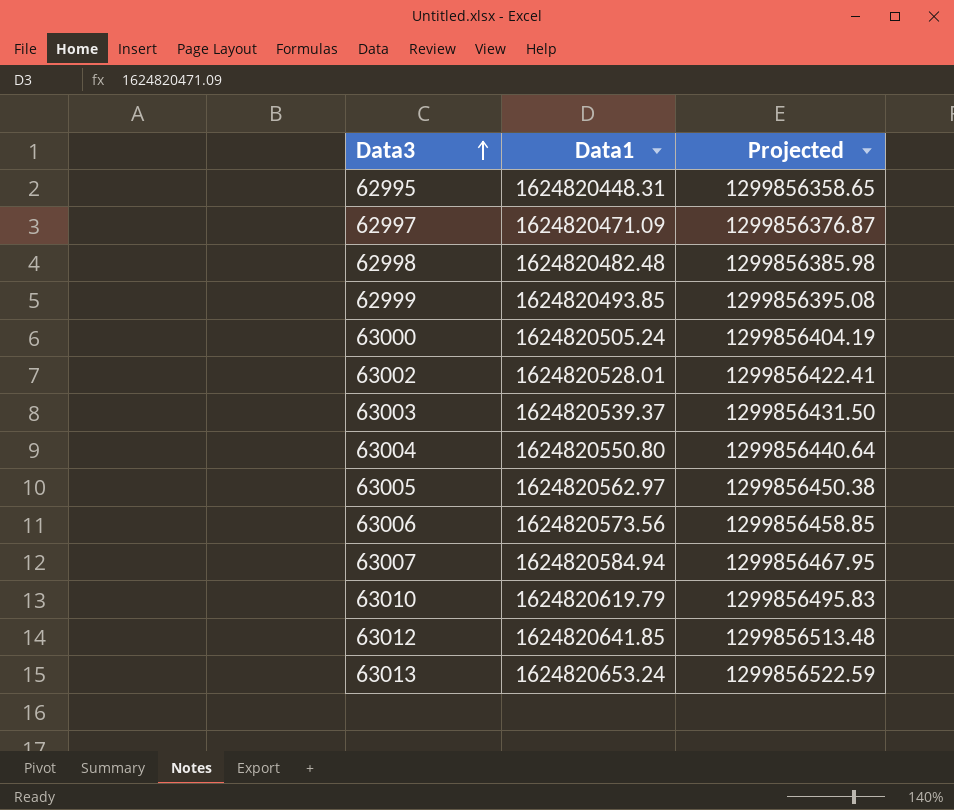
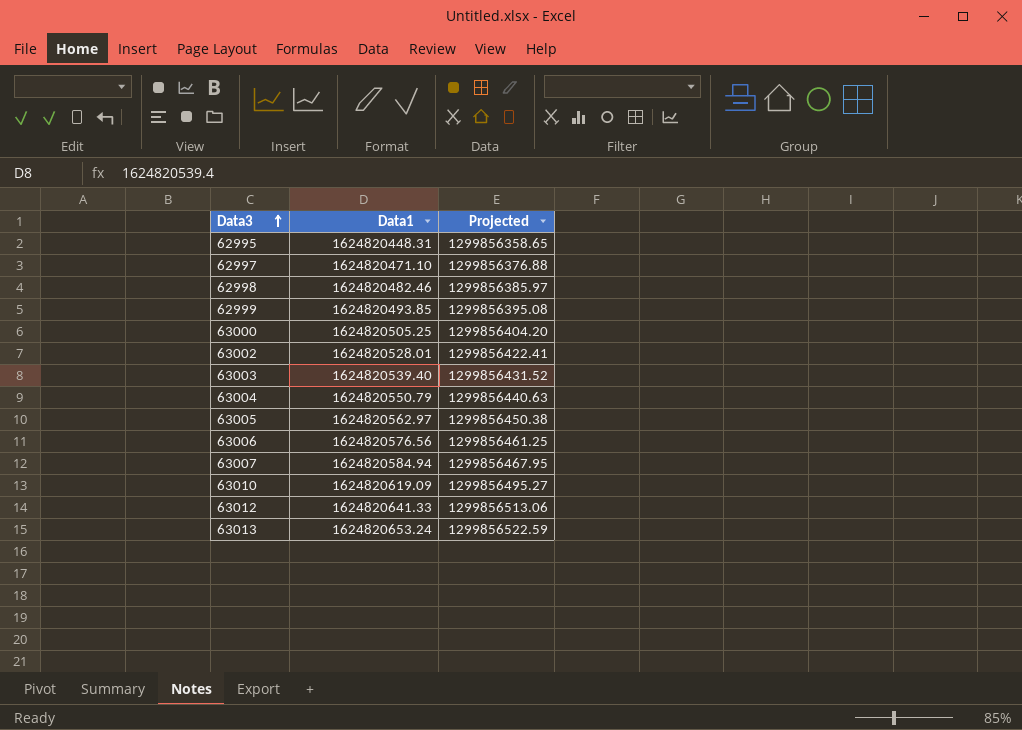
62997 | Data1: 1624820471.09 -> 1624820471.10
62997 | Projected: 1299856376.87 -> 1299856376.88
62998 | Data1: 1624820482.48 -> 1624820482.46
62998 | Projected: 1299856385.98 -> 1299856385.97
63000 | Data1: 1624820505.24 -> 1624820505.25
63000 | Projected: 1299856404.19 -> 1299856404.20
63003 | Data1: 1624820539.37 -> 1624820539.40
63003 | Projected: 1299856431.50 -> 1299856431.52
63004 | Data1: 1624820550.80 -> 1624820550.79
63004 | Projected: 1299856440.64 -> 1299856440.63
63006 | Data1: 1624820573.56 -> 1624820576.56
63006 | Projected: 1299856458.85 -> 1299856461.25
63010 | Data1: 1624820619.79 -> 1624820619.09
63010 | Projected: 1299856495.83 -> 1299856495.27
63012 | Data1: 1624820641.85 -> 1624820641.33
63012 | Projected: 1299856513.48 -> 1299856513.06

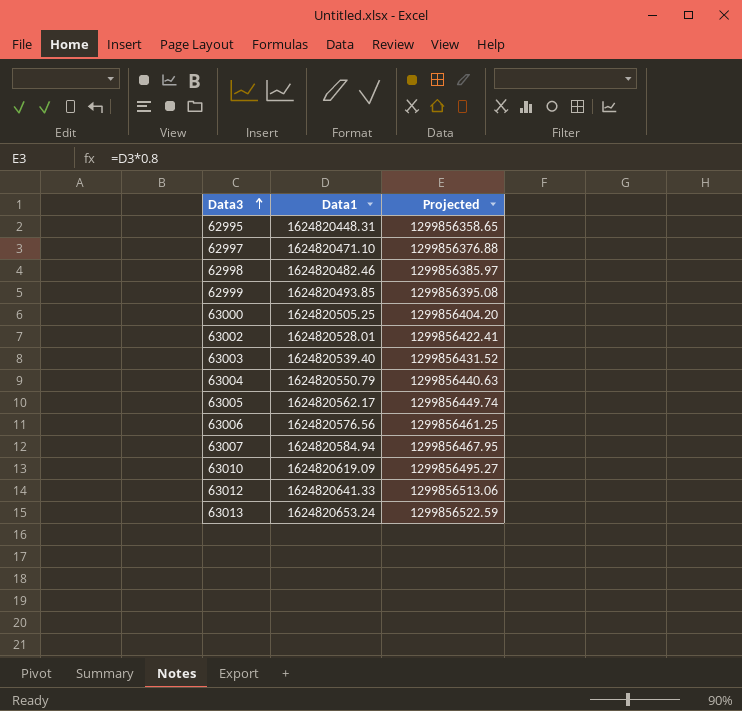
63005 | Data1: 1624820562.97 -> 1624820562.17
63005 | Projected: 1299856450.38 -> 1299856449.74

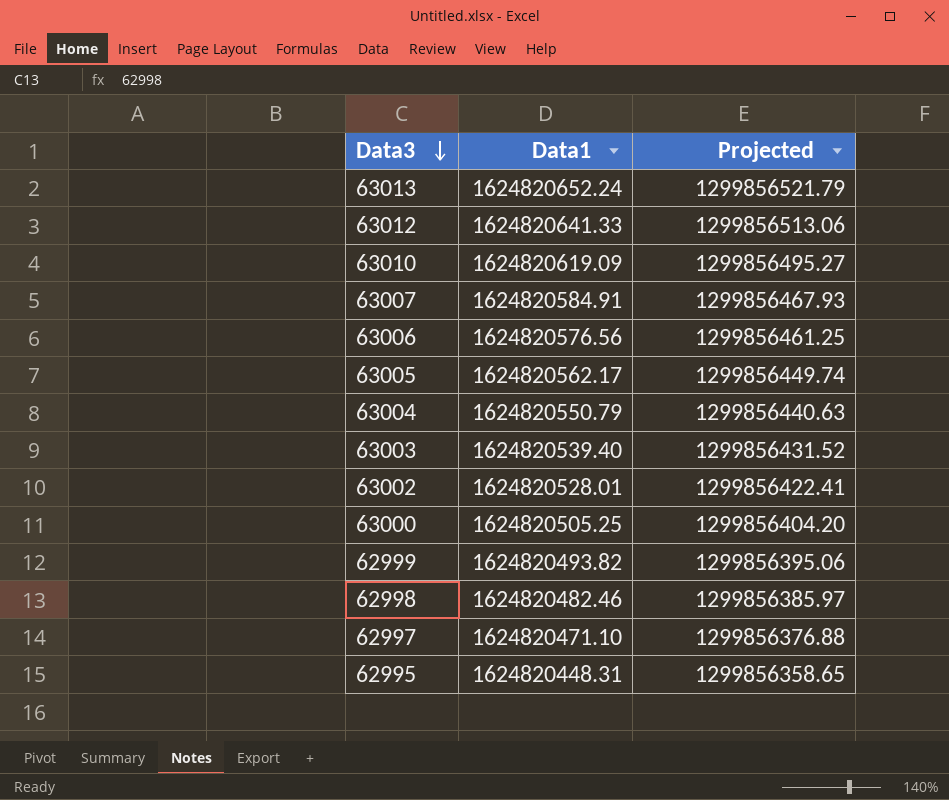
row order: Data3 ascending -> Data3 descending
63013 | Data1: 1624820653.24 -> 1624820652.24
63013 | Projected: 1299856522.59 -> 1299856521.79
63007 | Data1: 1624820584.94 -> 1624820584.91
63007 | Projected: 1299856467.95 -> 1299856467.93
62999 | Data1: 1624820493.85 -> 1624820493.82
62999 | Projected: 1299856395.08 -> 1299856395.06

